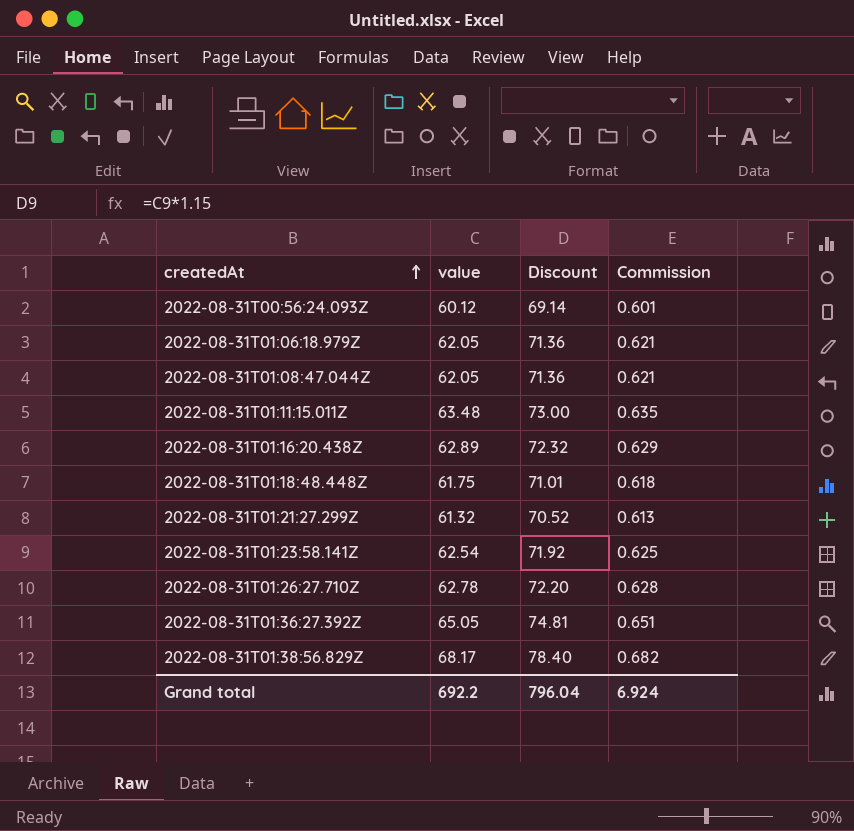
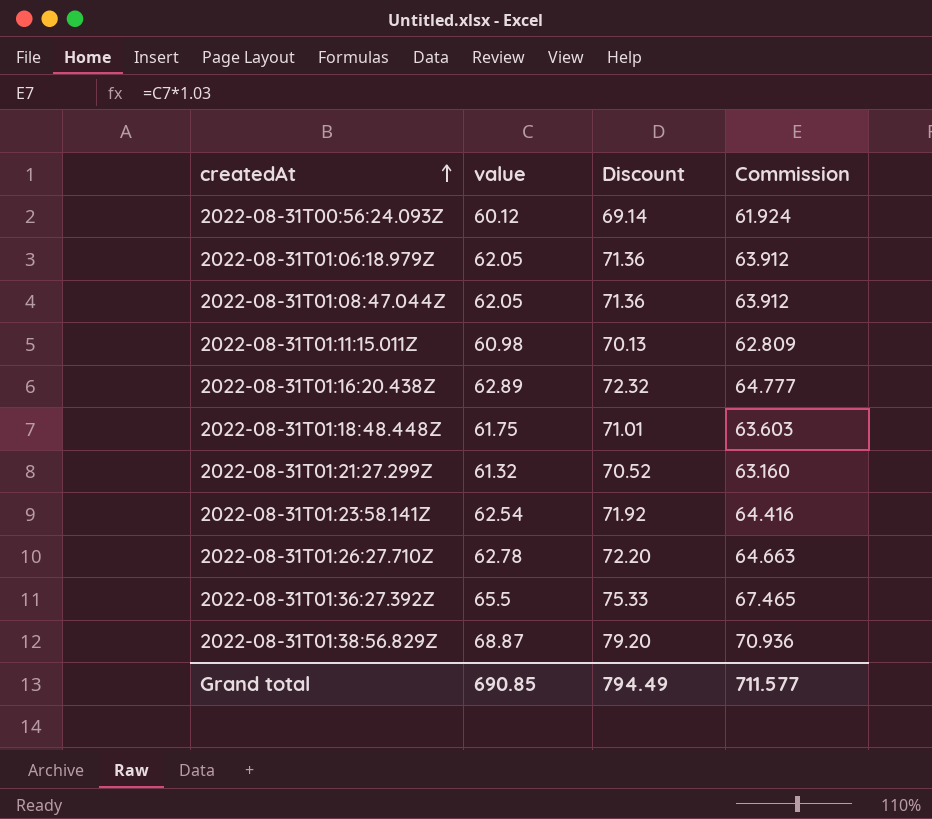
column Commission | formula: [value] * 0.01 -> [value] * 1.03
2022-08-31T01:11:15.011Z | value: 63.48 -> 60.98
2022-08-31T01:11:15.011Z | Discount: 73.00 -> 70.13
2022-08-31T01:36:27.392Z | value: 65.05 -> 65.5
2022-08-31T01:36:27.392Z | Discount: 74.81 -> 75.33
2022-08-31T01:38:56.829Z | value: 68.17 -> 68.87
2022-08-31T01:38:56.829Z | Discount: 78.40 -> 79.20
Grand total | value: 692.2 -> 690.85
Grand total | Discount: 796.04 -> 794.49
Grand total | Commission: 6.924 -> 711.577

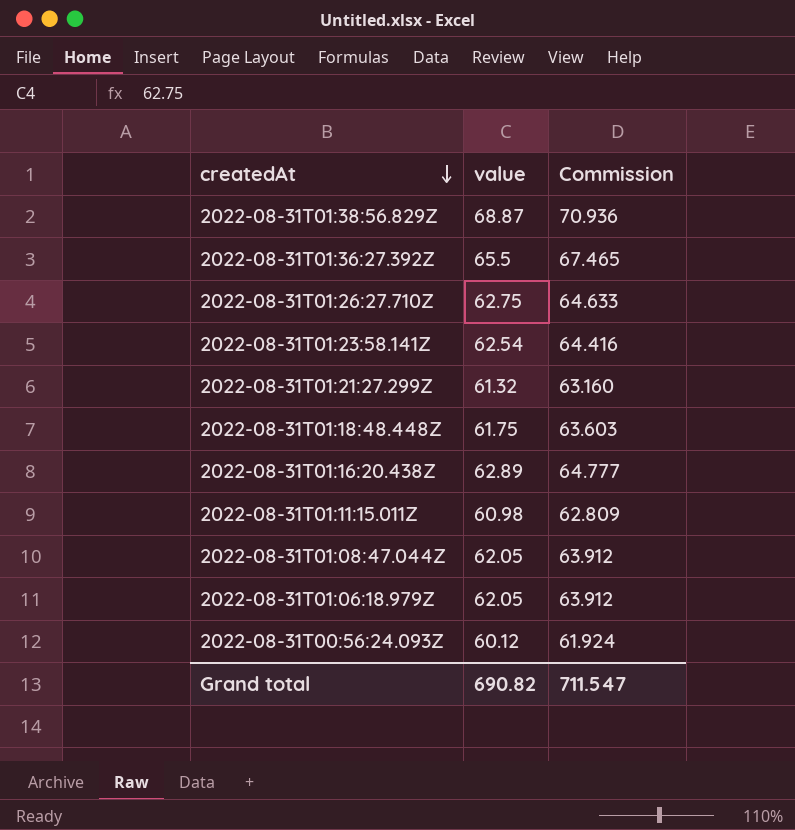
row order: createdAt ascending -> createdAt descending
column Discount | formula: [value] * 1.15 -> none
2022-08-31T01:26:27.710Z | value: 62.78 -> 62.75
2022-08-31T01:26:27.710Z | Commission: 64.663 -> 64.633
Grand total | value: 690.85 -> 690.82
Grand total | Commission: 711.577 -> 711.547

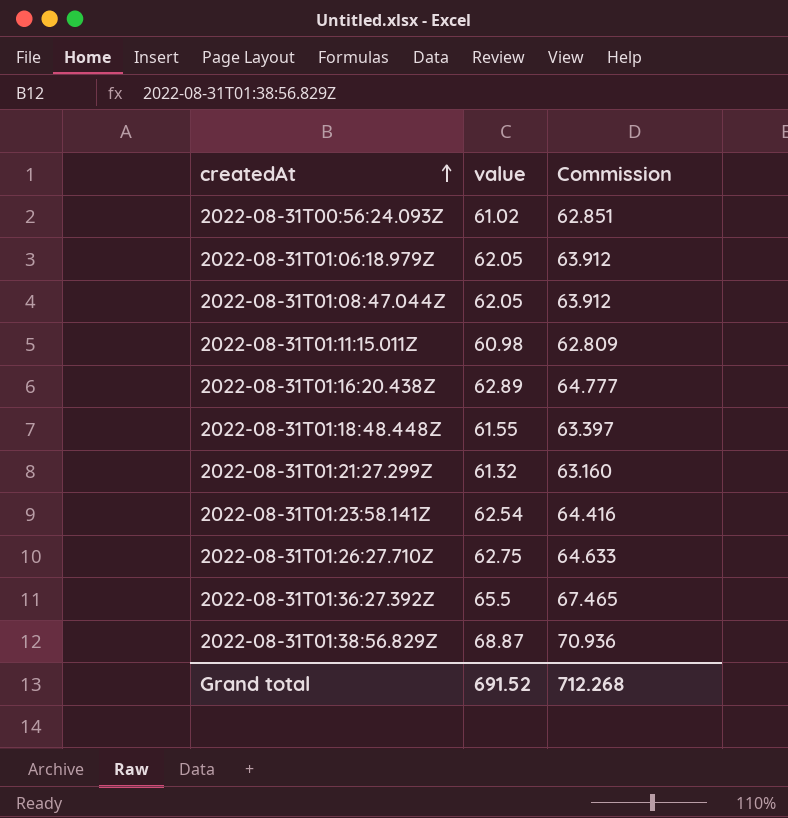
row order: createdAt descending -> createdAt ascending
2022-08-31T00:56:24.093Z | value: 60.12 -> 61.02
2022-08-31T00:56:24.093Z | Commission: 61.924 -> 62.851
2022-08-31T01:18:48.448Z | value: 61.75 -> 61.55
2022-08-31T01:18:48.448Z | Commission: 63.603 -> 63.397
Grand total | value: 690.82 -> 691.52
Grand total | Commission: 711.547 -> 712.268

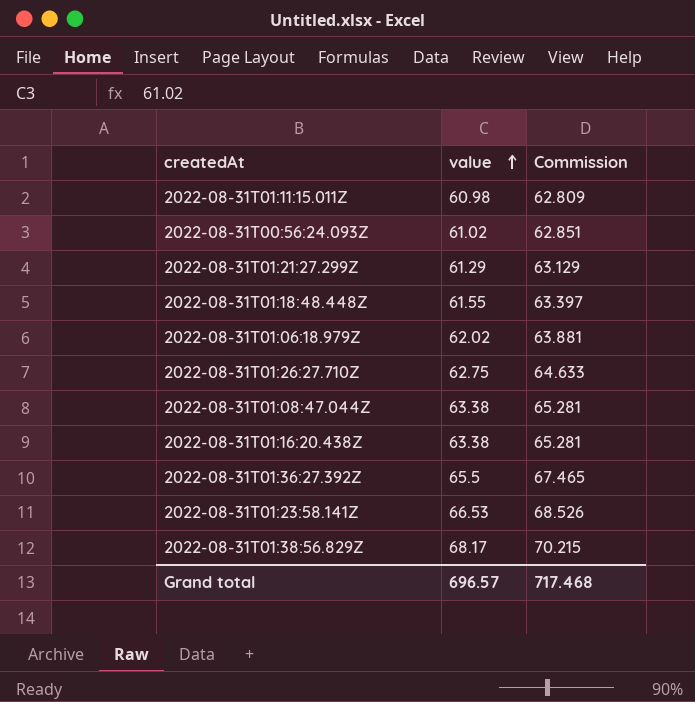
row order: createdAt ascending -> value ascending
2022-08-31T01:21:27.299Z | value: 61.32 -> 61.29
2022-08-31T01:21:27.299Z | Commission: 63.160 -> 63.129
2022-08-31T01:06:18.979Z | value: 62.05 -> 62.02
2022-08-31T01:06:18.979Z | Commission: 63.912 -> 63.881
2022-08-31T01:08:47.044Z | value: 62.05 -> 63.38
2022-08-31T01:08:47.044Z | Commission: 63.912 -> 65.281
2022-08-31T01:16:20.438Z | value: 62.89 -> 63.38
2022-08-31T01:16:20.438Z | Commission: 64.777 -> 65.281
2022-08-31T01:23:58.141Z | value: 62.54 -> 66.53
2022-08-31T01:23:58.141Z | Commission: 64.416 -> 68.526
2022-08-31T01:38:56.829Z | value: 68.87 -> 68.17
2022-08-31T01:38:56.829Z | Commission: 70.936 -> 70.215
Grand total | value: 691.52 -> 696.57
Grand total | Commission: 712.268 -> 717.468

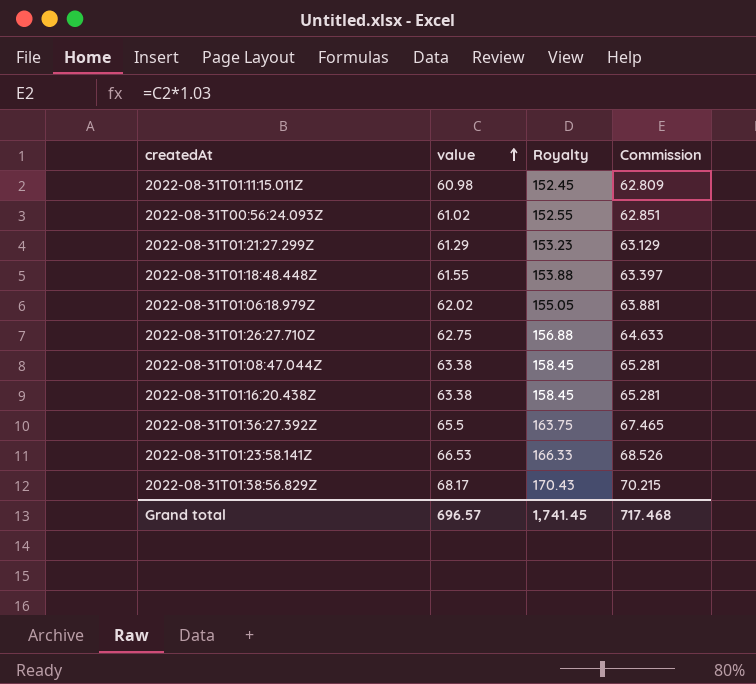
column Royalty | formula: none -> [value] * 2.5

